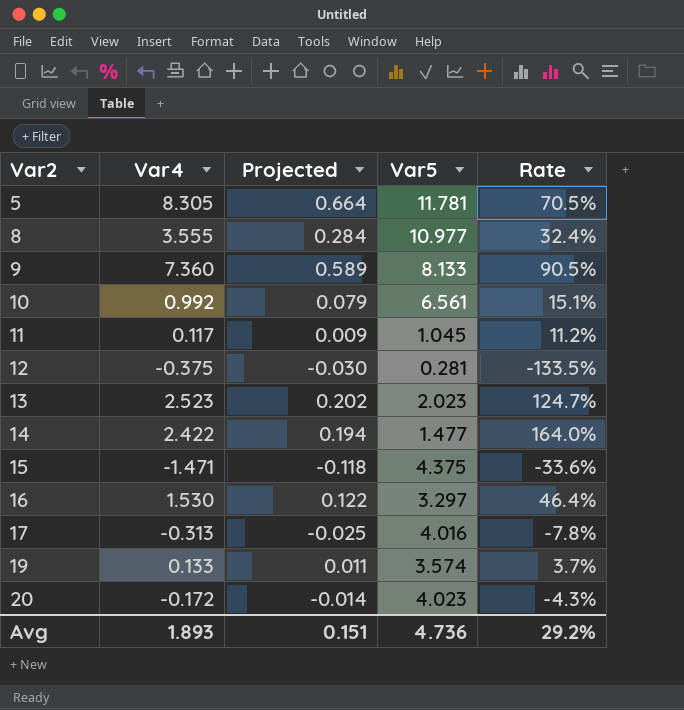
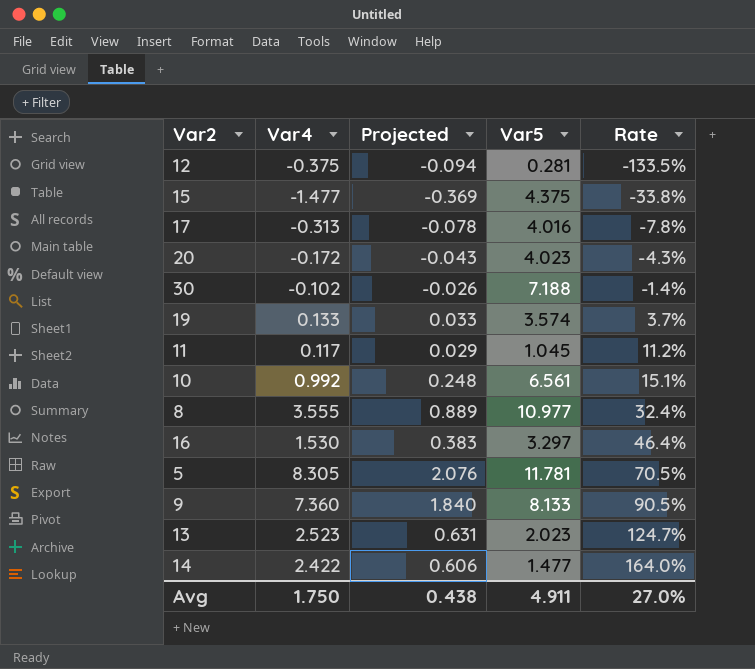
row order: Var2 ascending -> Rate ascending
column Projected | formula: [Var4] * 0.08 -> [Var4] * 0.25
15 | Var4: -1.471 -> -1.477
15 | Rate: -33.6% -> -33.8%
row 30: none -> -0.102 | -0.026 | 7.188 | -1.4%
Avg | Var4: 1.893 -> 1.750
Avg | Projected: 0.151 -> 0.438
Avg | Var5: 4.736 -> 4.911
Avg | Rate: 29.2% -> 27.0%

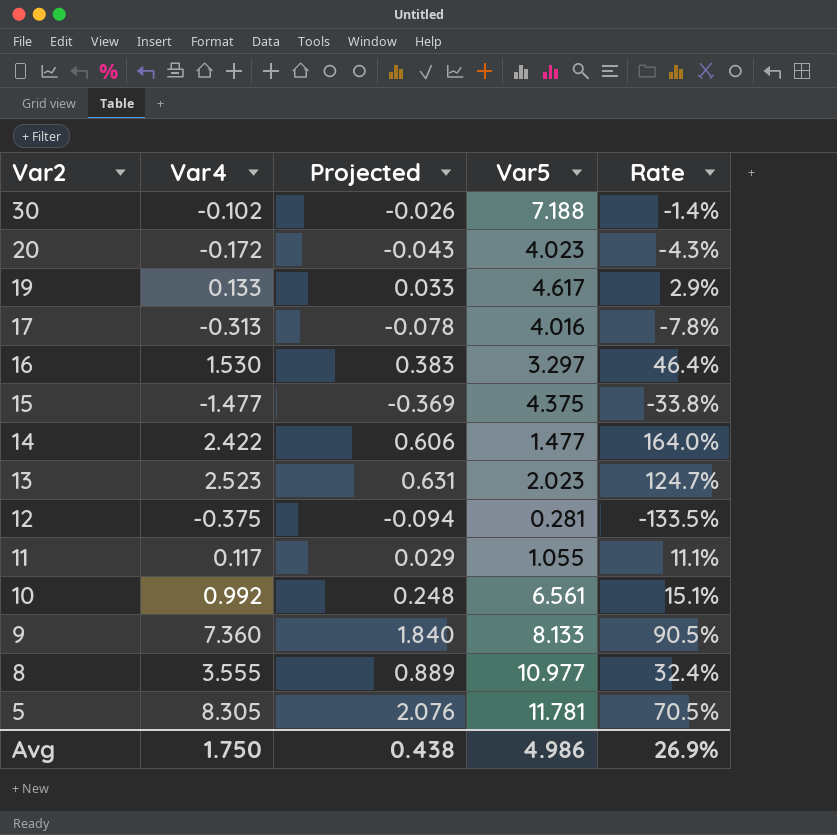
row order: Rate ascending -> Var2 descending
19 | Var5: 3.574 -> 4.617
19 | Rate: 3.7% -> 2.9%
11 | Var5: 1.045 -> 1.055
11 | Rate: 11.2% -> 11.1%
Avg | Var5: 4.911 -> 4.986
Avg | Rate: 27.0% -> 26.9%

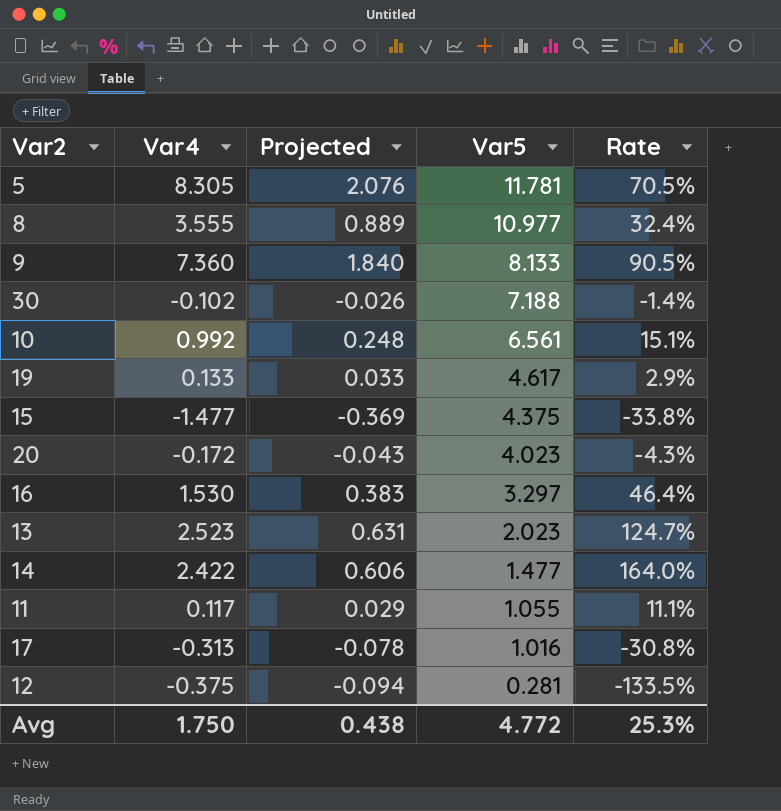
row order: Var2 descending -> Var5 descending
17 | Var5: 4.016 -> 1.016
17 | Rate: -7.8% -> -30.8%
Avg | Var5: 4.986 -> 4.772
Avg | Rate: 26.9% -> 25.3%

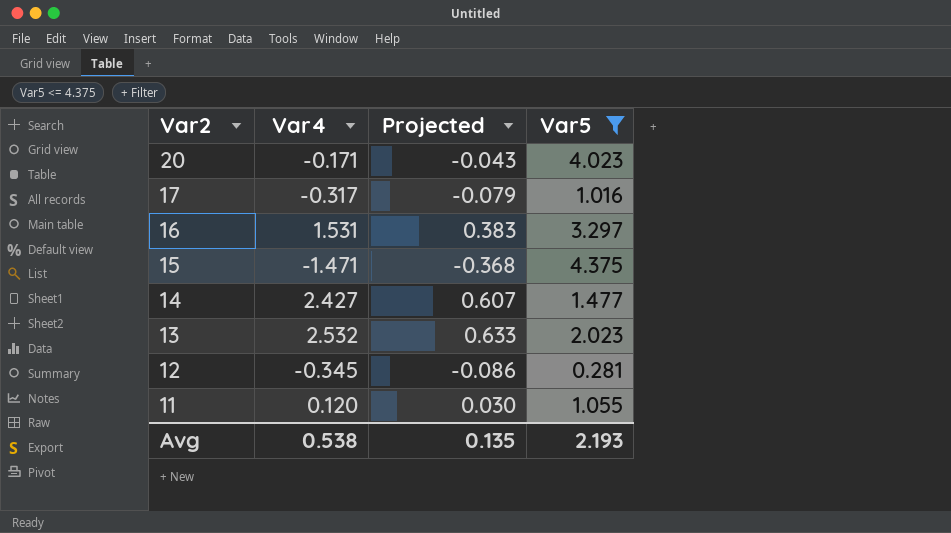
filter: none -> Var5 <= 4.375
row order: Var5 descending -> Var2 descending
column Rate | formula: [Var4] / [Var5] -> none
20 | Var4: -0.172 -> -0.171
17 | Var4: -0.313 -> -0.317
17 | Projected: -0.078 -> -0.079
16 | Var4: 1.530 -> 1.531
15 | Var4: -1.477 -> -1.471
15 | Projected: -0.369 -> -0.368
14 | Var4: 2.422 -> 2.427
14 | Projected: 0.606 -> 0.607
13 | Var4: 2.523 -> 2.532
13 | Projected: 0.631 -> 0.633
12 | Var4: -0.375 -> -0.345
12 | Projected: -0.094 -> -0.086
11 | Var4: 0.117 -> 0.120
11 | Projected: 0.029 -> 0.030
Avg | Var4: 1.750 -> 0.538
Avg | Projected: 0.438 -> 0.135
Avg | Var5: 4.772 -> 2.193

